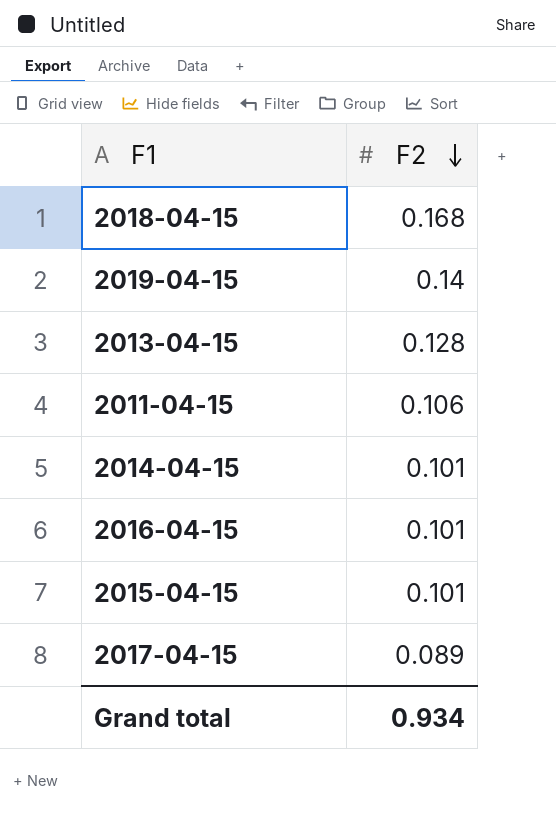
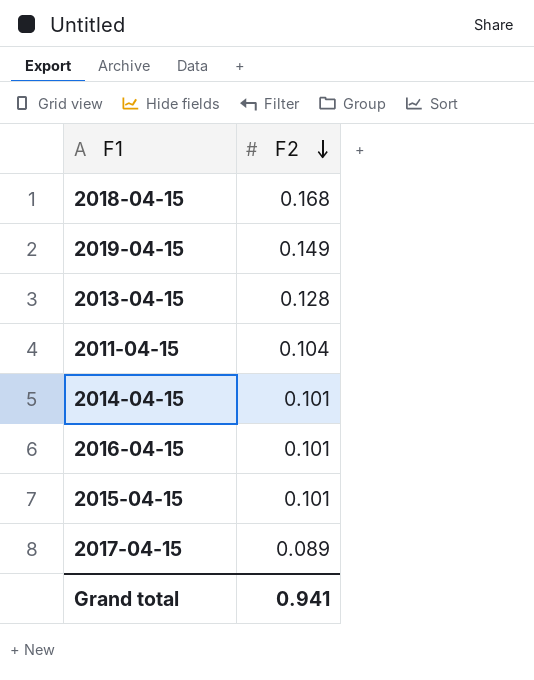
2019-04-15 | F2: 0.14 -> 0.149
2011-04-15 | F2: 0.106 -> 0.104
Grand total | F2: 0.934 -> 0.941

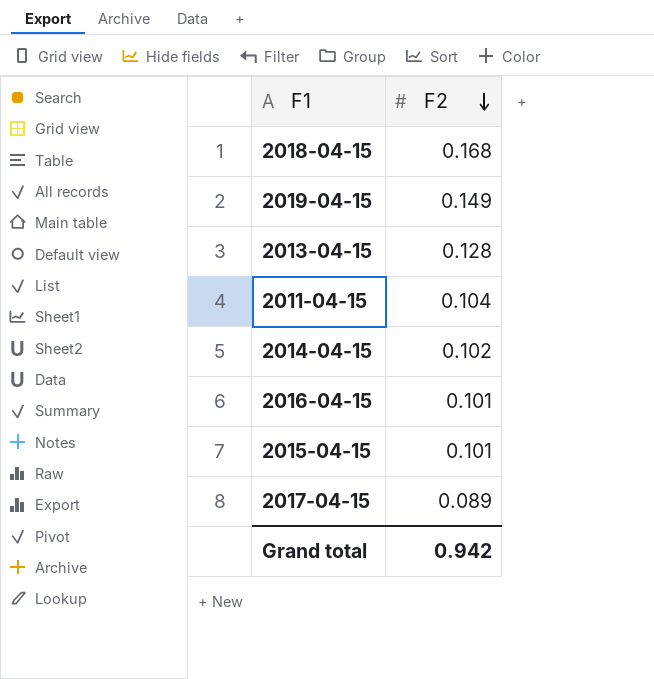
2014-04-15 | F2: 0.101 -> 0.102
Grand total | F2: 0.941 -> 0.942

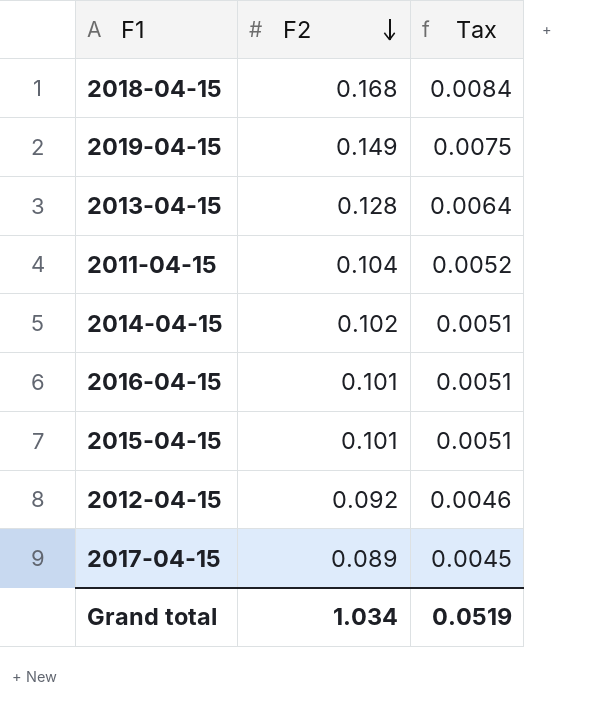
column Tax | formula: none -> [F2] * 0.05
row 2012-04-15: none -> 0.092 | 0.0046
Grand total | F2: 0.942 -> 1.034

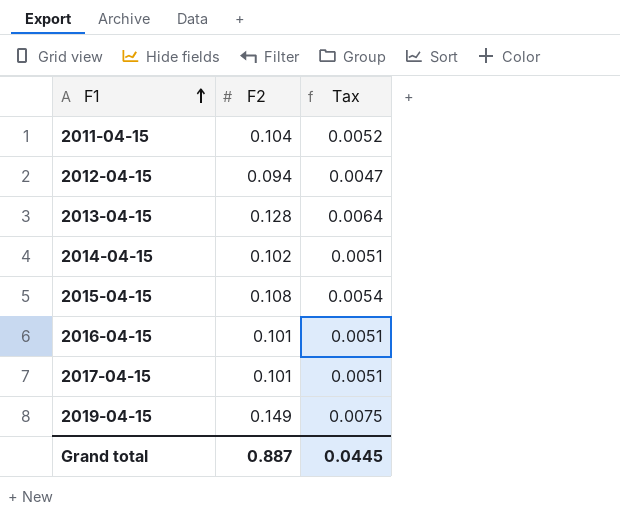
row order: F2 descending -> F1 ascending
row 2018-04-15: 0.168 | 0.0084 -> none
2012-04-15 | F2: 0.092 -> 0.094
2012-04-15 | Tax: 0.0046 -> 0.0047
2015-04-15 | F2: 0.101 -> 0.108
2015-04-15 | Tax: 0.0051 -> 0.0054
2017-04-15 | F2: 0.089 -> 0.101
2017-04-15 | Tax: 0.0045 -> 0.0051
Grand total | F2: 1.034 -> 0.887
Grand total | Tax: 0.0519 -> 0.0445

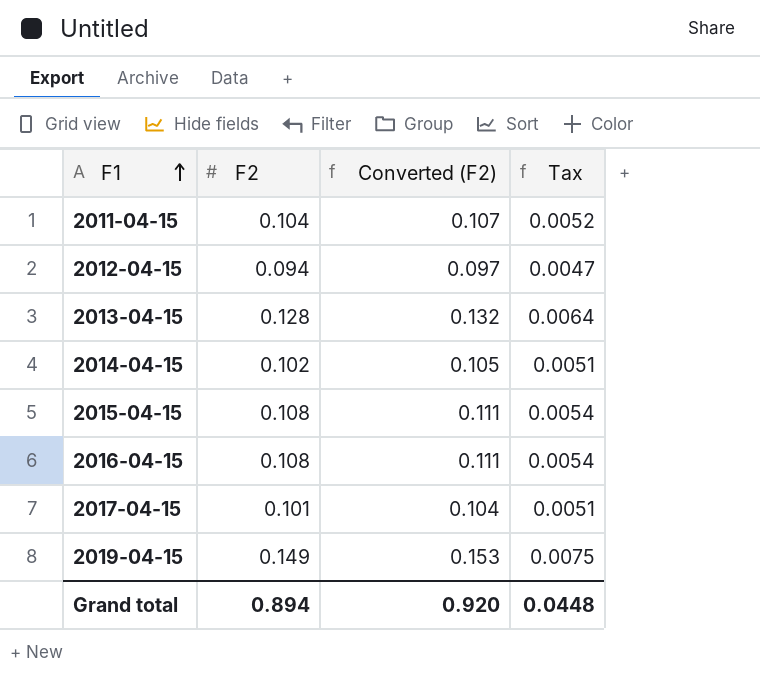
column Converted (F2) | formula: none -> [F2] * 1.03
2016-04-15 | F2: 0.101 -> 0.108
2016-04-15 | Tax: 0.0051 -> 0.0054
Grand total | F2: 0.887 -> 0.894
Grand total | Tax: 0.0445 -> 0.0448

